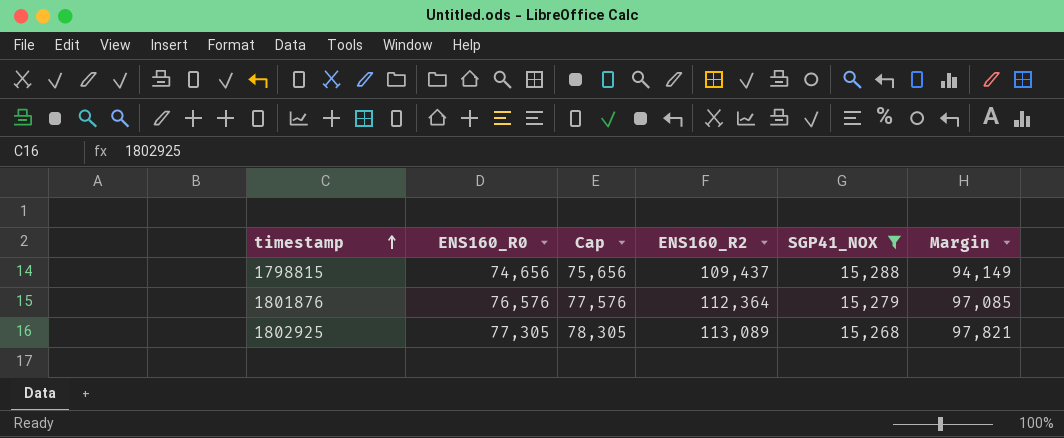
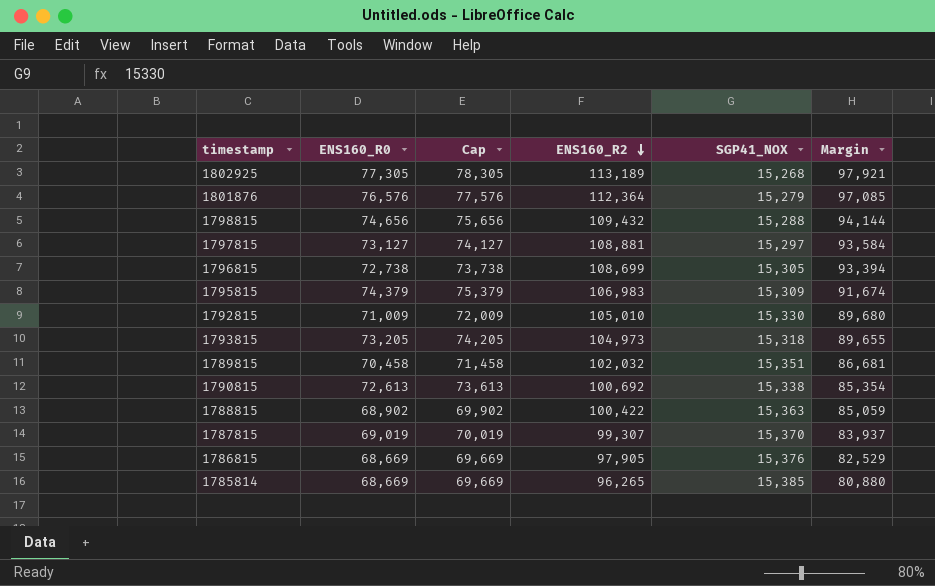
filter: SGP41_NOX <= 15,288 -> none
row order: timestamp ascending -> ENS160_R2 descending
1802925 | ENS160_R2: 113,089 -> 113,189
1802925 | Margin: 97,821 -> 97,921
1798815 | ENS160_R2: 109,437 -> 109,432
1798815 | Margin: 94,149 -> 94,144

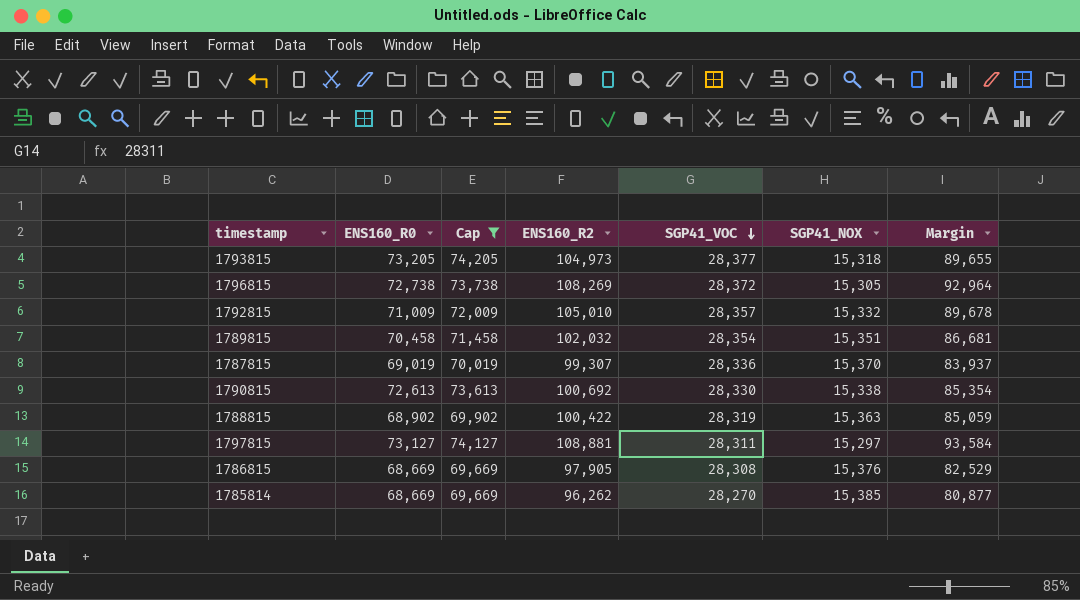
filter: none -> Cap <= 74,205
row order: ENS160_R2 descending -> SGP41_VOC descending
column SGP41_VOC | position: none -> 5
1796815 | ENS160_R2: 108,699 -> 108,269
1796815 | Margin: 93,394 -> 92,964
1792815 | SGP41_NOX: 15,330 -> 15,332
1792815 | Margin: 89,680 -> 89,678
1785814 | ENS160_R2: 96,265 -> 96,262
1785814 | Margin: 80,880 -> 80,877

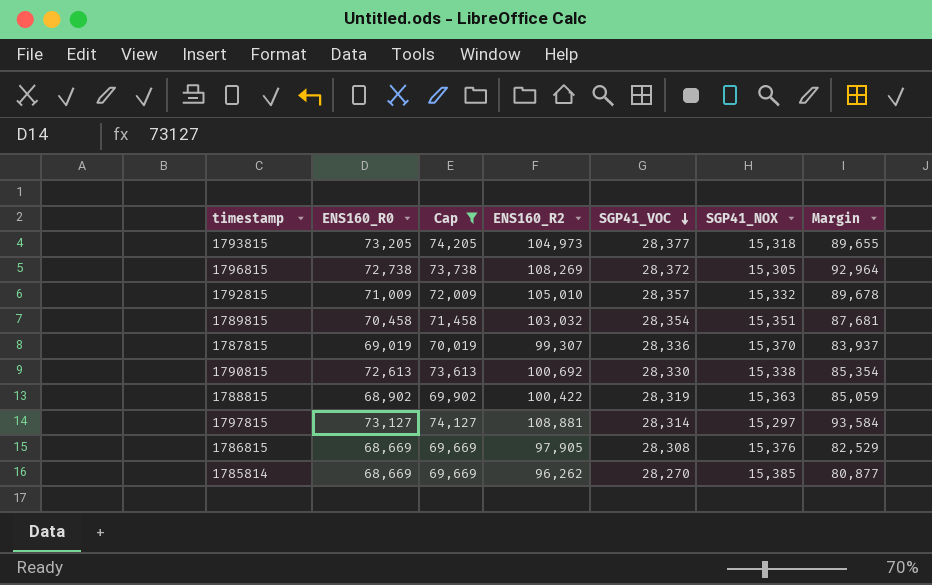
1789815 | ENS160_R2: 102,032 -> 103,032
1789815 | Margin: 86,681 -> 87,681
1797815 | SGP41_VOC: 28,311 -> 28,314

